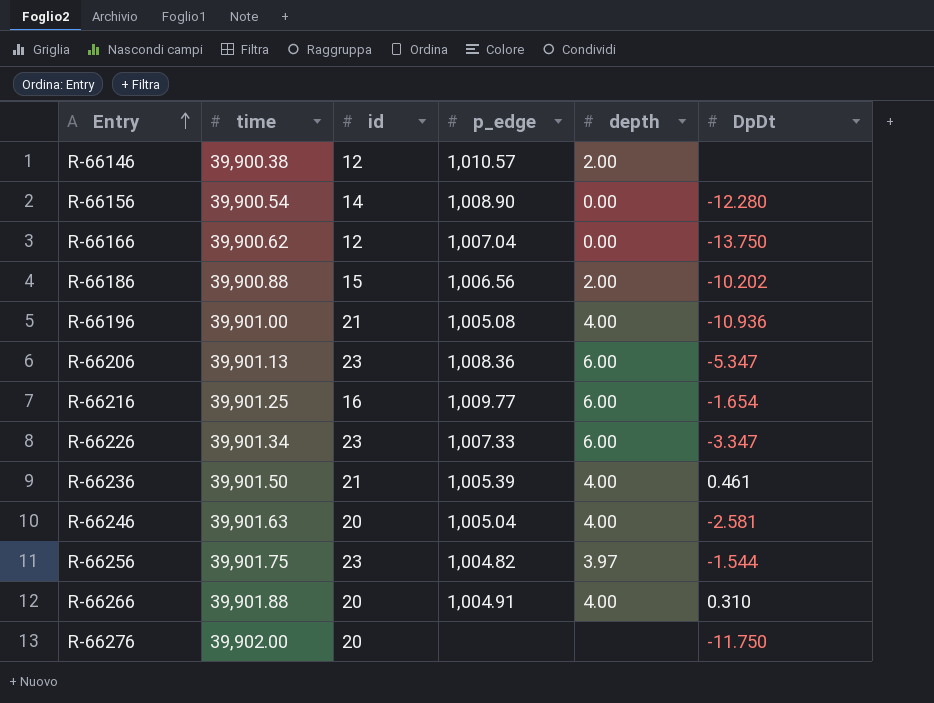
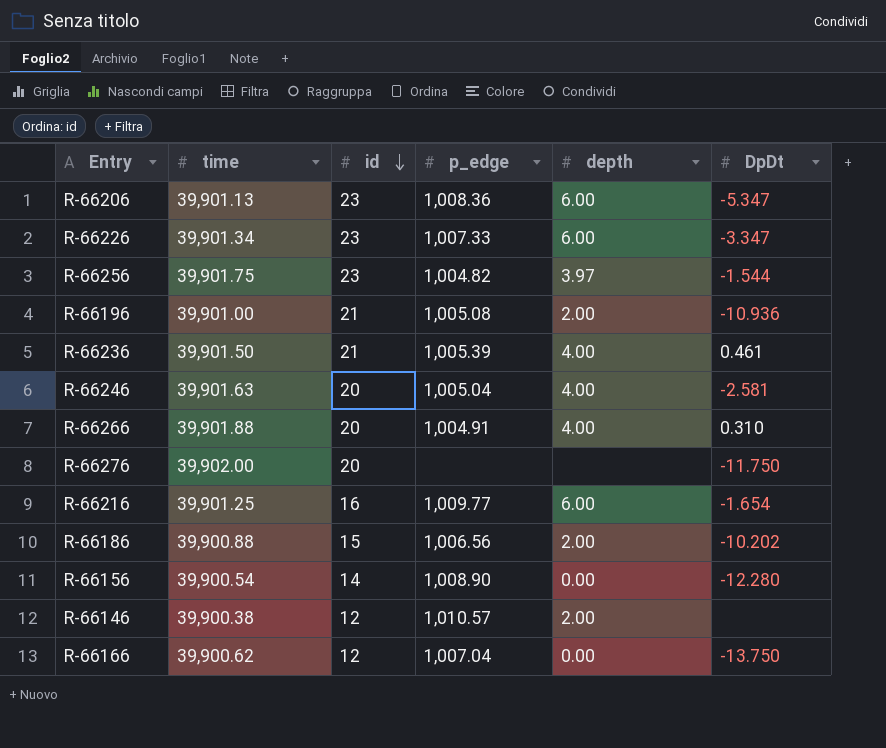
row order: Entry ascending -> id descending
R-66196 | depth: 4.00 -> 2.00

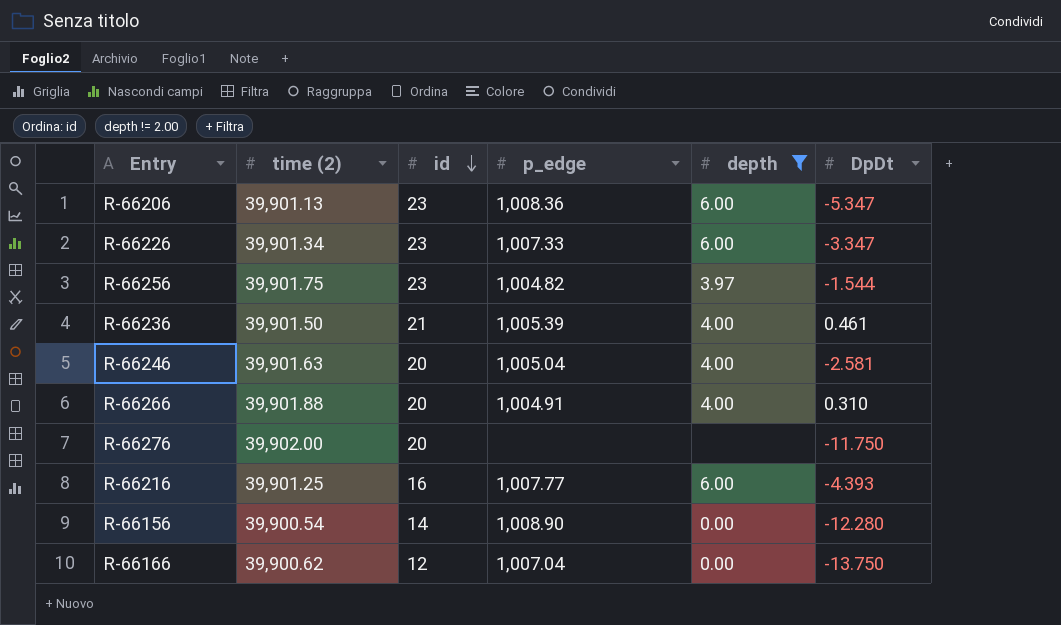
filter: none -> depth != 2.00
column name: time -> time (2)
R-66216 | p_edge: 1,009.77 -> 1,007.77
R-66216 | DpDt: -1.654 -> -4.393

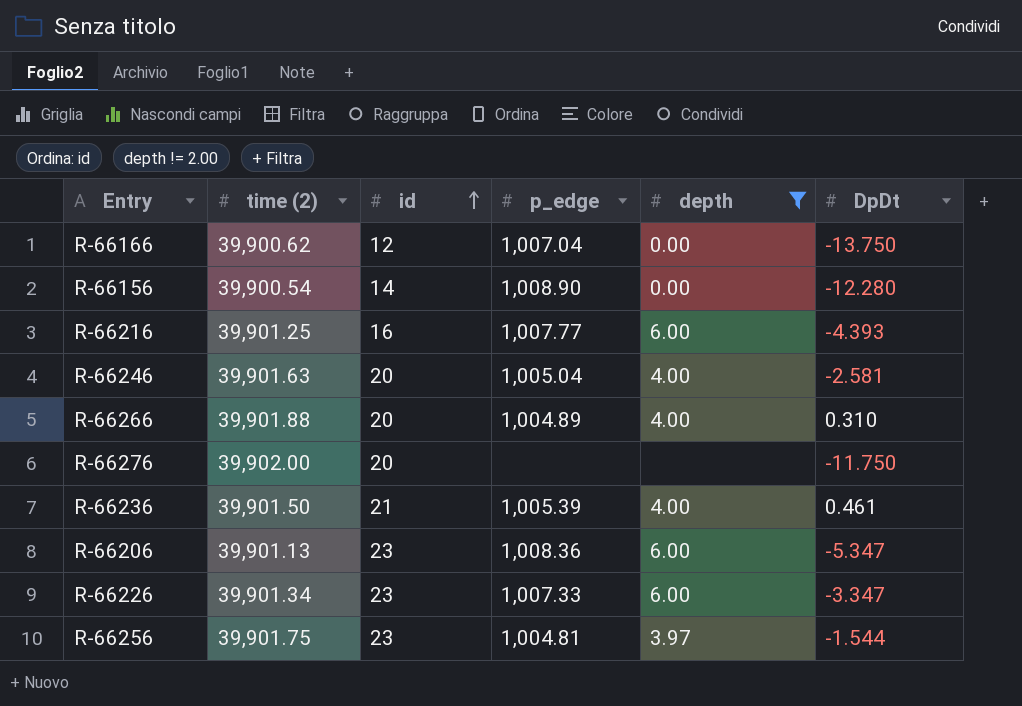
row order: id descending -> id ascending
R-66266 | p_edge: 1,004.91 -> 1,004.89
R-66256 | p_edge: 1,004.82 -> 1,004.81

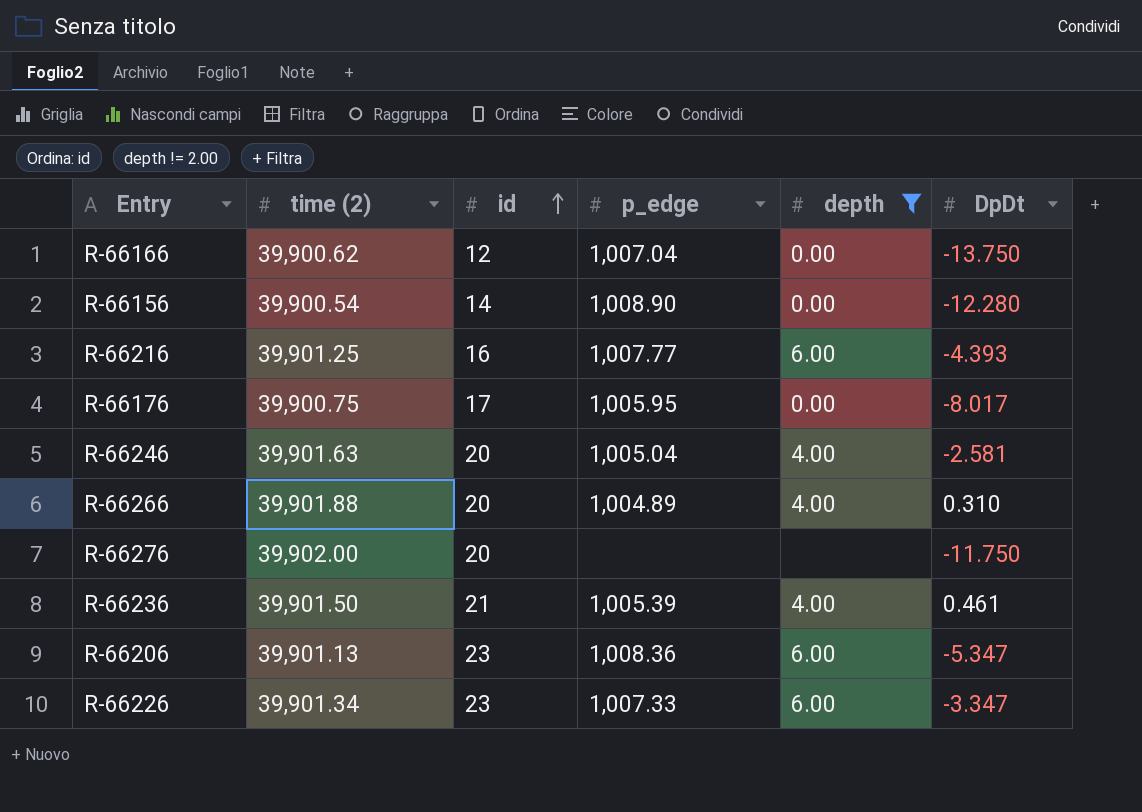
row R-66256: 39,901.75 | 23 | 1,004.81 | 3.97 | -1.544 -> none
row R-66176: none -> 39,900.75 | 17 | 1,005.95 | 0.00 | -8.017

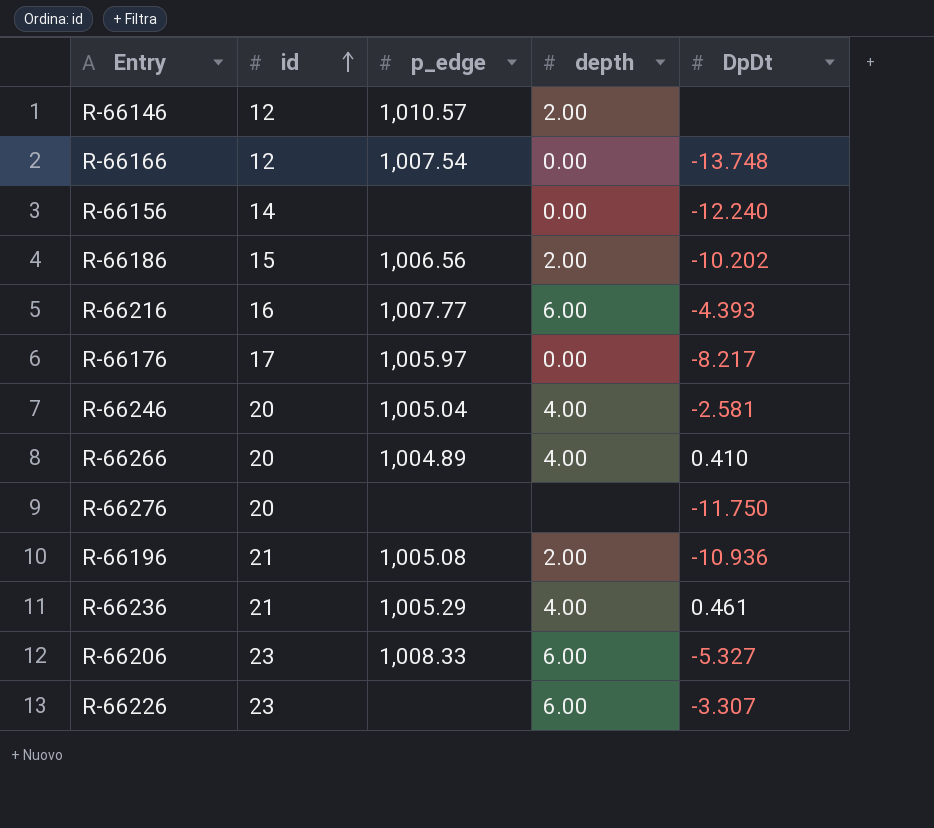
filter: depth != 2.00 -> none
column time (2) | position: 2 -> none
R-66166 | p_edge: 1,007.04 -> 1,007.54
R-66166 | DpDt: -13.750 -> -13.748
R-66156 | p_edge: 1,008.90 -> none
R-66156 | DpDt: -12.280 -> -12.240
R-66176 | p_edge: 1,005.95 -> 1,005.97
R-66176 | DpDt: -8.017 -> -8.217
R-66266 | DpDt: 0.310 -> 0.410
R-66236 | p_edge: 1,005.39 -> 1,005.29
R-66206 | p_edge: 1,008.36 -> 1,008.33
R-66206 | DpDt: -5.347 -> -5.327
R-66226 | p_edge: 1,007.33 -> none
R-66226 | DpDt: -3.347 -> -3.307

